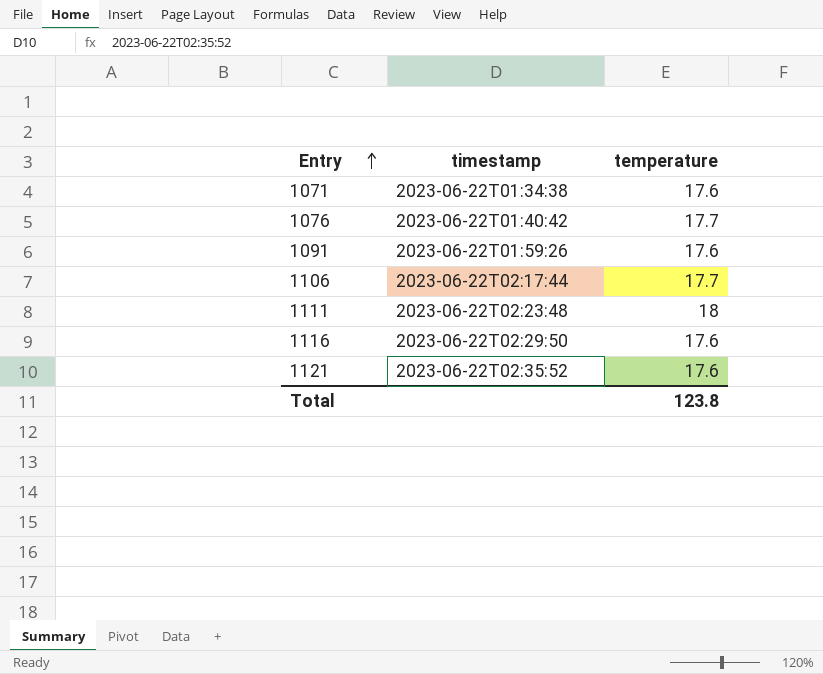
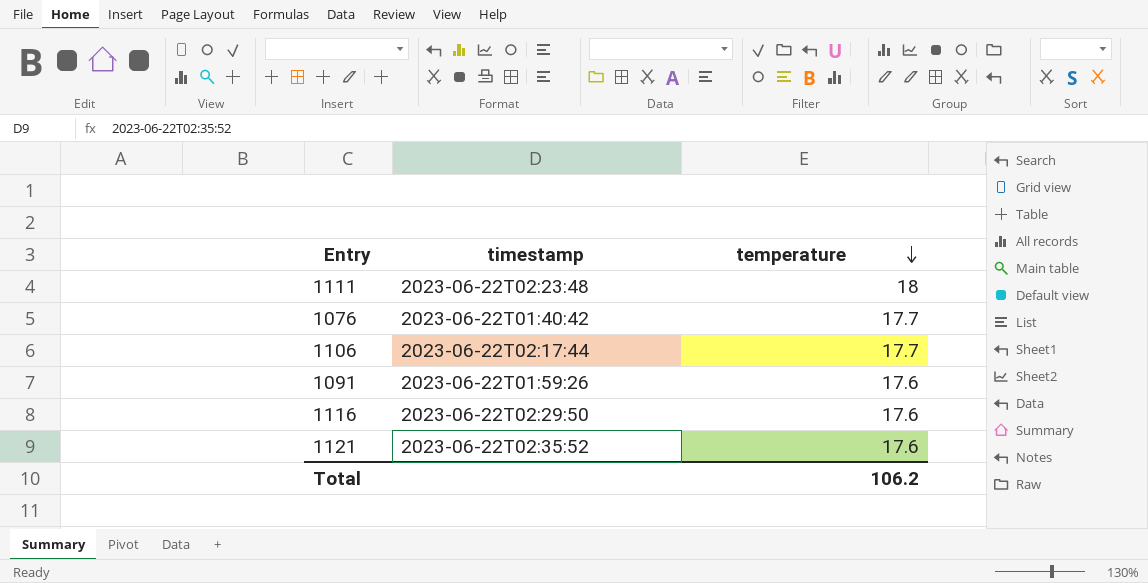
row order: Entry ascending -> temperature descending
row 1071: 2023-06-22T01:34:38 | 17.6 -> none
Total | temperature: 123.8 -> 106.2

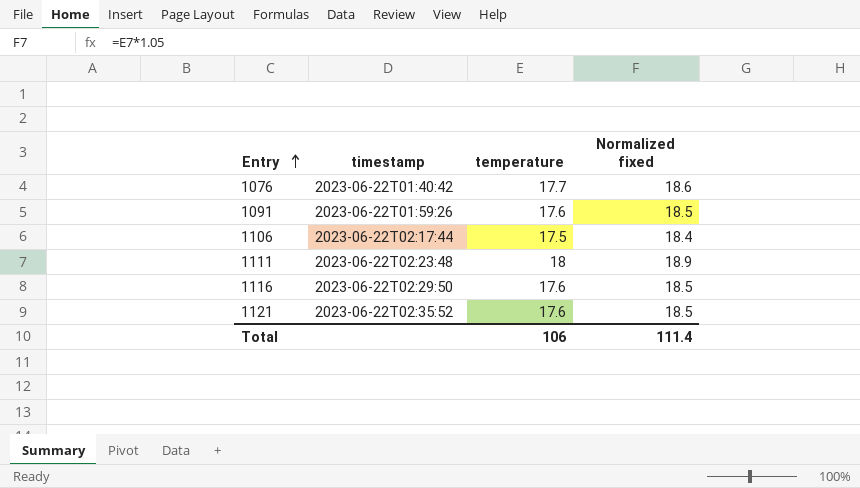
row order: temperature descending -> Entry ascending
column Normalized fixed | formula: none -> [temperature] * 1.05
1106 | temperature: 17.7 -> 17.5
Total | temperature: 106.2 -> 106

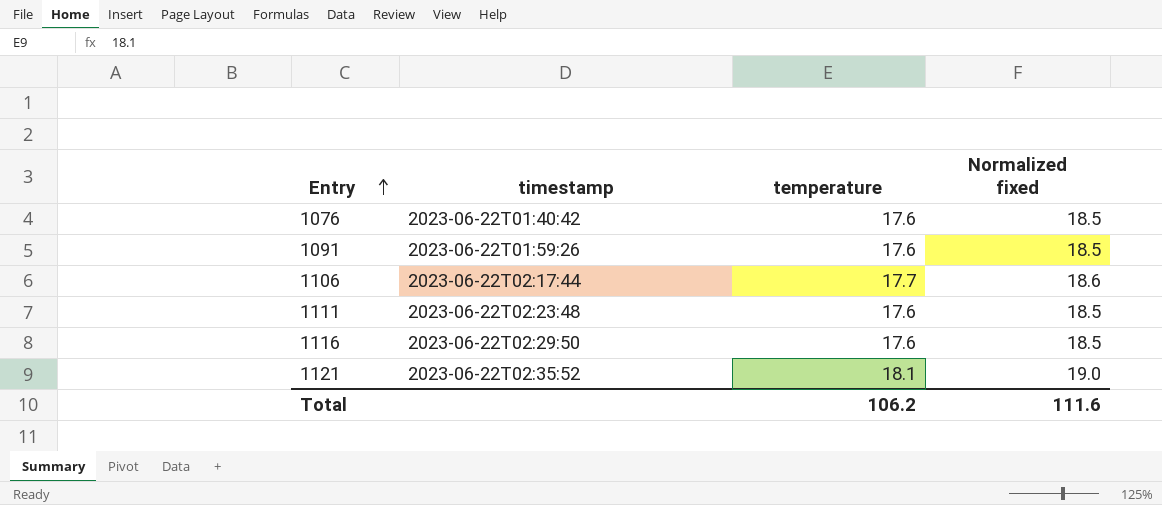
1076 | temperature: 17.7 -> 17.6
1076 | Normalized fixed: 18.6 -> 18.5
1106 | temperature: 17.5 -> 17.7
1106 | Normalized fixed: 18.4 -> 18.6
1111 | temperature: 18 -> 17.6
1111 | Normalized fixed: 18.9 -> 18.5
1121 | temperature: 17.6 -> 18.1
1121 | Normalized fixed: 18.5 -> 19.0
Total | temperature: 106 -> 106.2
Total | Normalized fixed: 111.4 -> 111.6

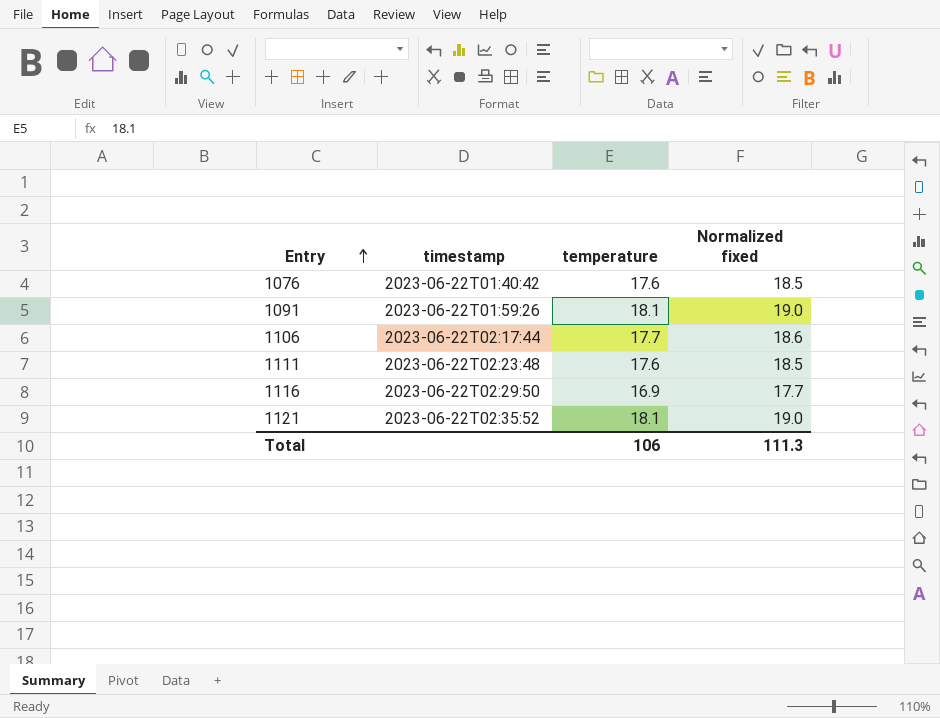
1091 | temperature: 17.6 -> 18.1
1091 | Normalized fixed: 18.5 -> 19.0
1116 | temperature: 17.6 -> 16.9
1116 | Normalized fixed: 18.5 -> 17.7
Total | temperature: 106.2 -> 106
Total | Normalized fixed: 111.6 -> 111.3

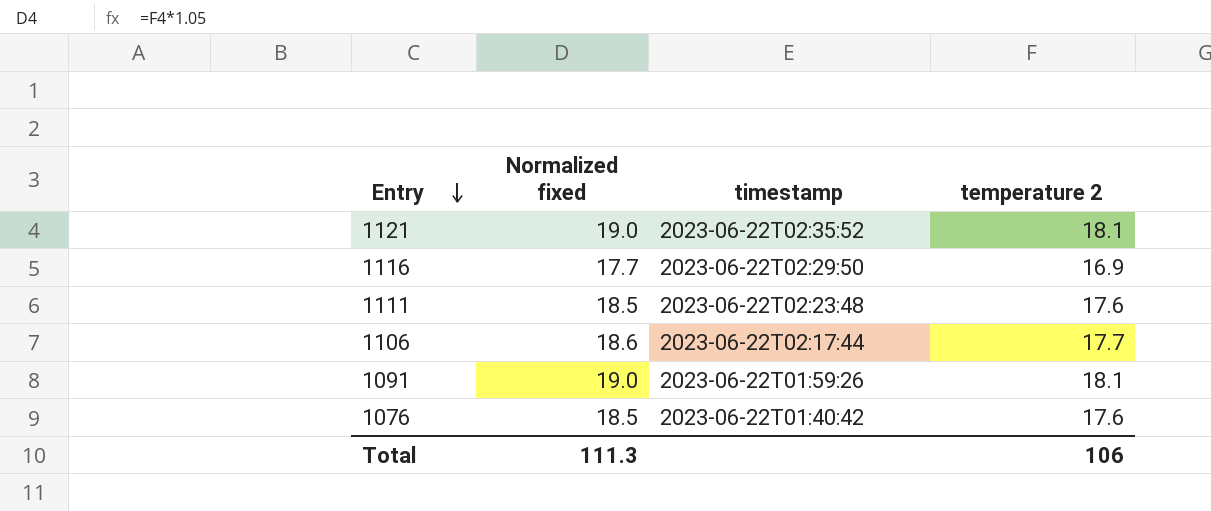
row order: Entry ascending -> Entry descending
column Normalized fixed | position: 4 -> 2
column name: temperature -> temperature 2

